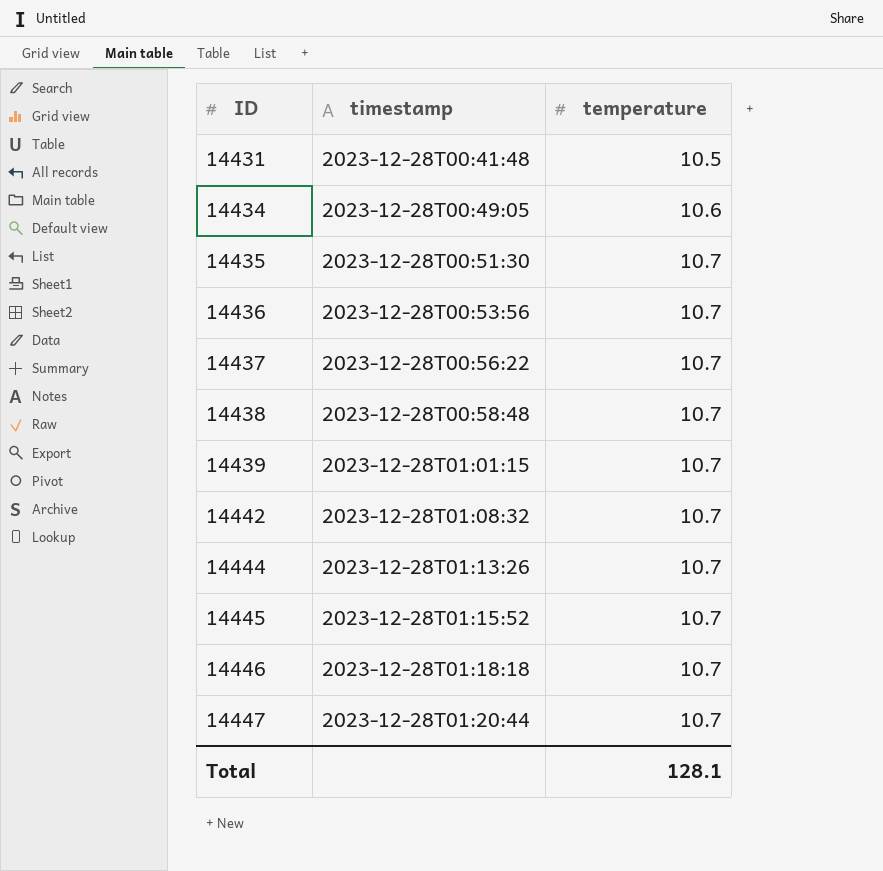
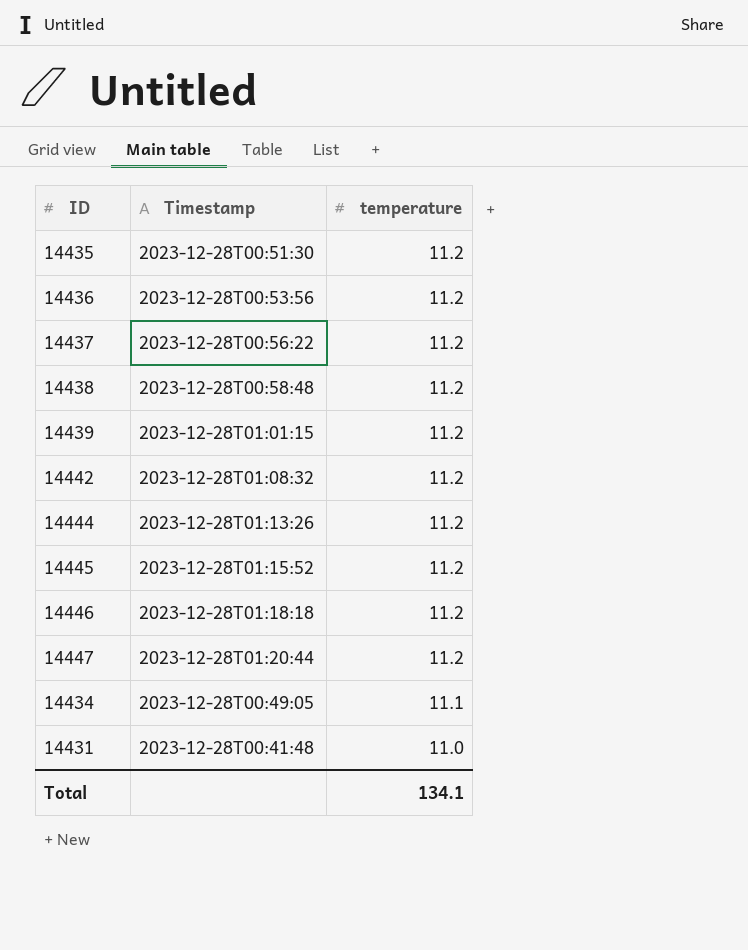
row order: ID ascending -> temperature descending
column name: timestamp -> Timestamp
14435 | temperature: 10.7 -> 11.2
14436 | temperature: 10.7 -> 11.2
14437 | temperature: 10.7 -> 11.2
14438 | temperature: 10.7 -> 11.2
14439 | temperature: 10.7 -> 11.2
14442 | temperature: 10.7 -> 11.2
14444 | temperature: 10.7 -> 11.2
14445 | temperature: 10.7 -> 11.2
14446 | temperature: 10.7 -> 11.2
14447 | temperature: 10.7 -> 11.2
14434 | temperature: 10.6 -> 11.1
14431 | temperature: 10.5 -> 11.0
Total | temperature: 128.1 -> 134.1

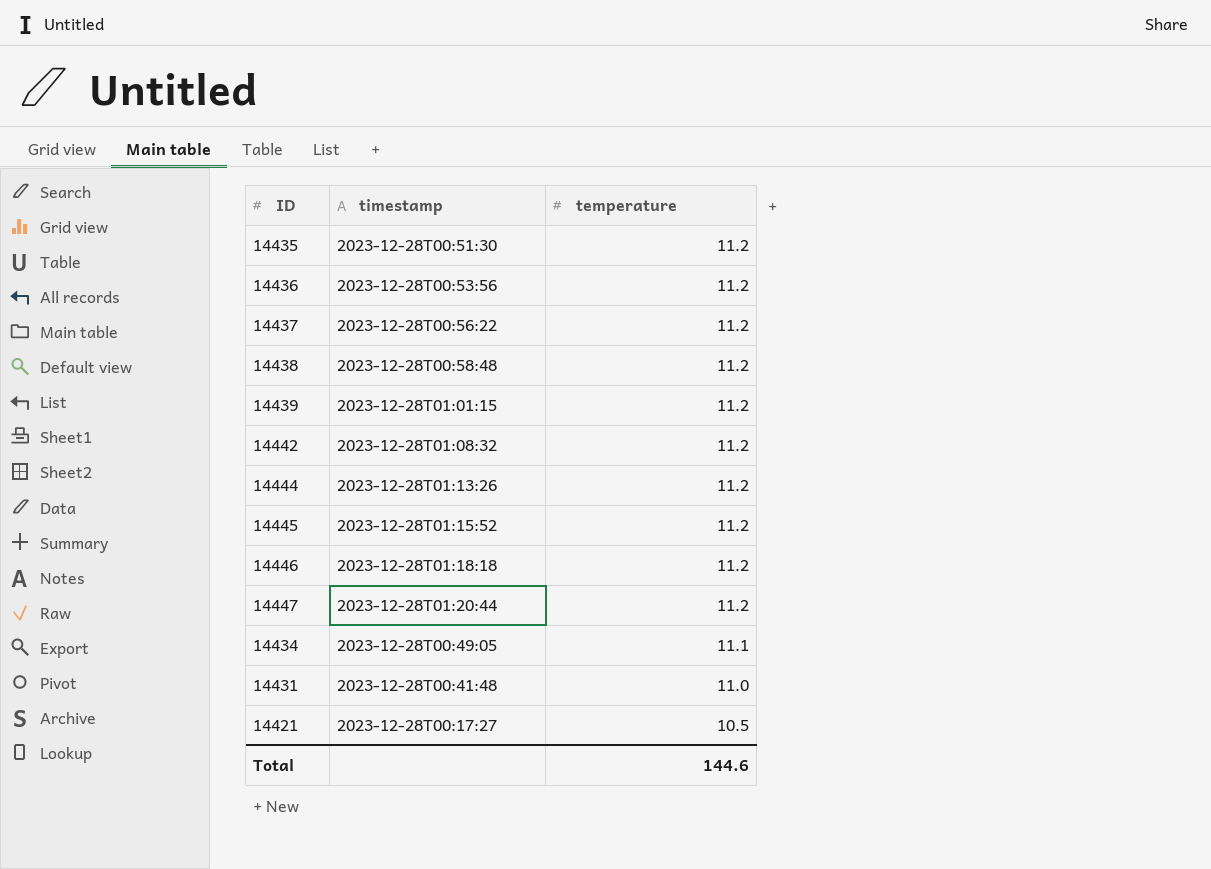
column name: Timestamp -> timestamp
row 14421: none -> 2023-12-28T00:17:27 | 10.5
Total | temperature: 134.1 -> 144.6

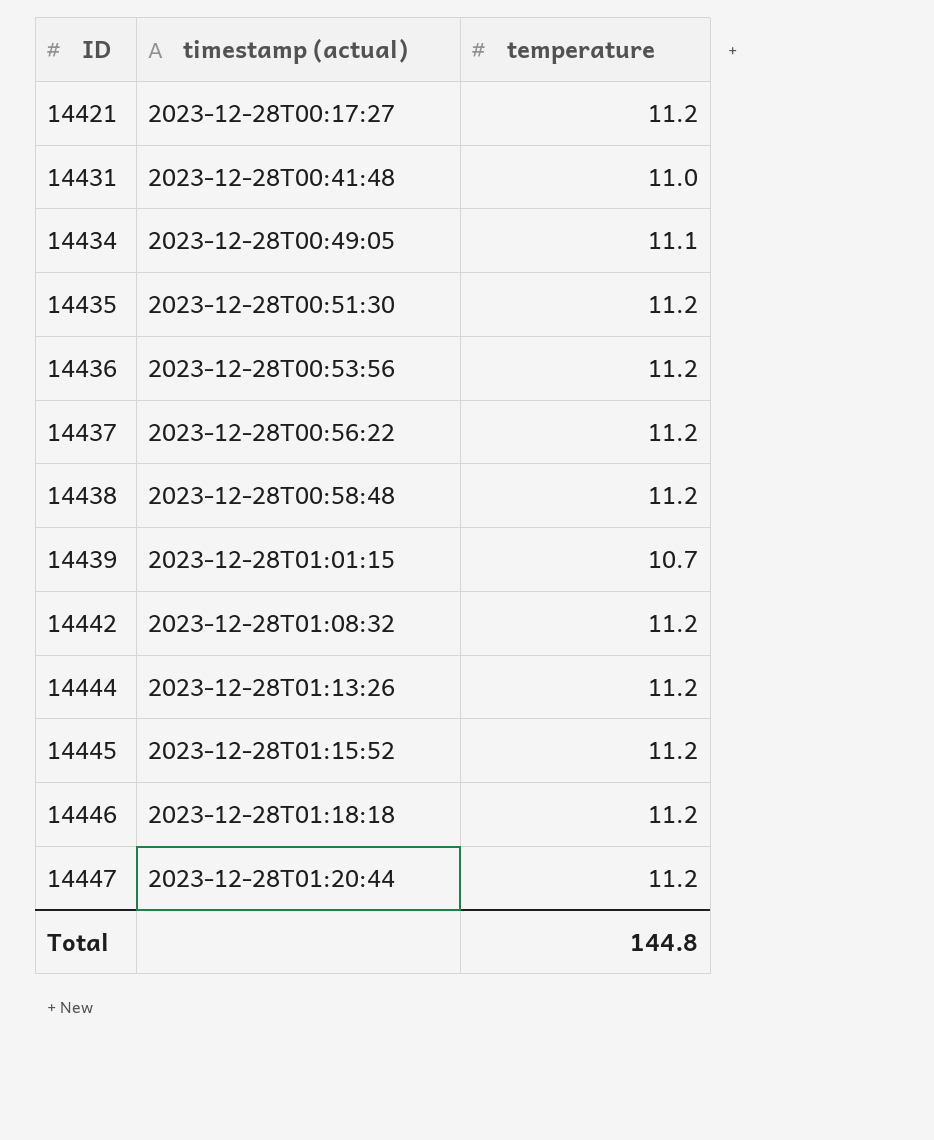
row order: temperature descending -> ID ascending
column name: timestamp -> timestamp (actual)
14421 | temperature: 10.5 -> 11.2
14439 | temperature: 11.2 -> 10.7
Total | temperature: 144.6 -> 144.8

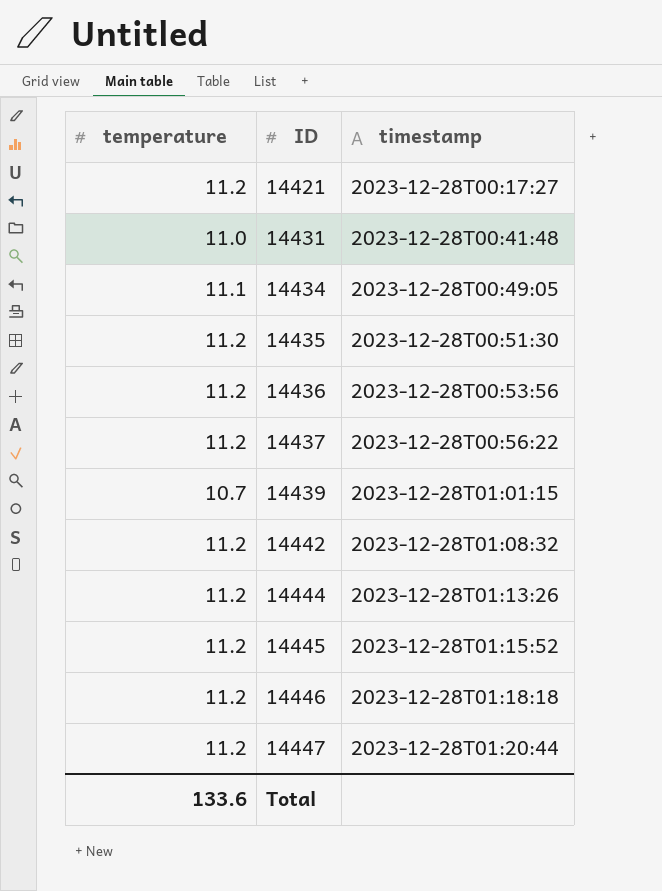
column temperature | position: 3 -> 1
column name: timestamp (actual) -> timestamp
row 14438: 2023-12-28T00:58:48 | 11.2 -> none
Total | temperature: 144.8 -> 133.6

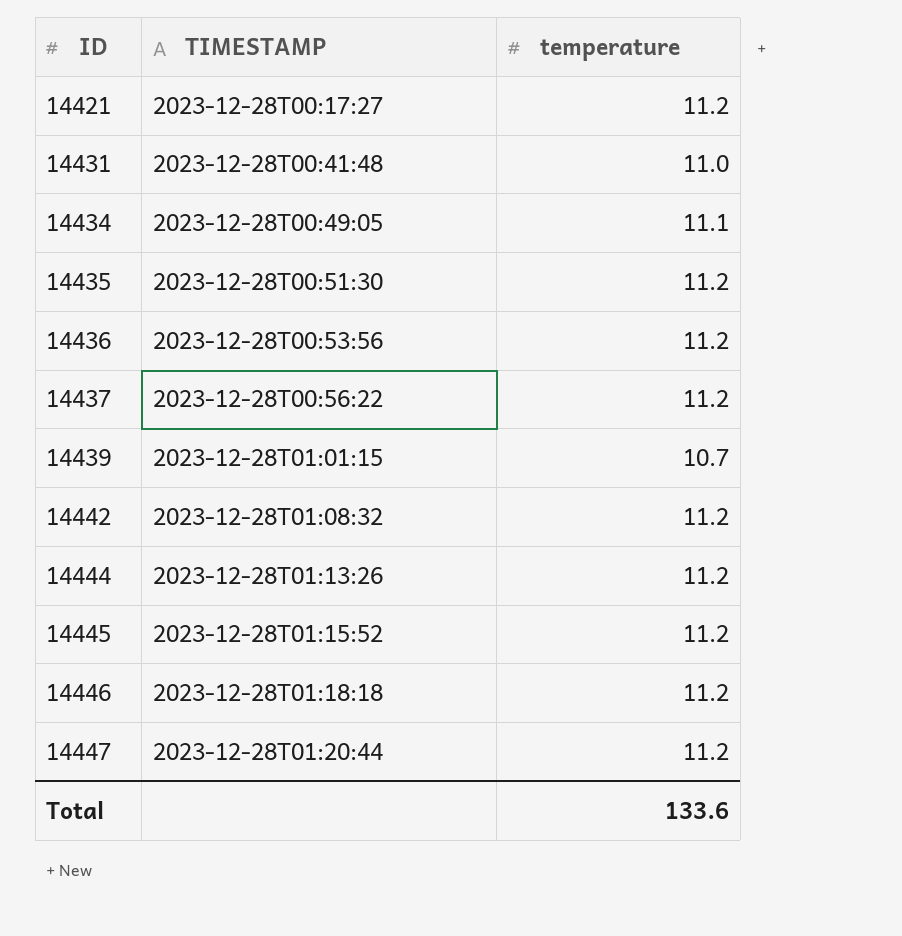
column name: timestamp -> TIMESTAMP
column temperature | position: 1 -> 3

